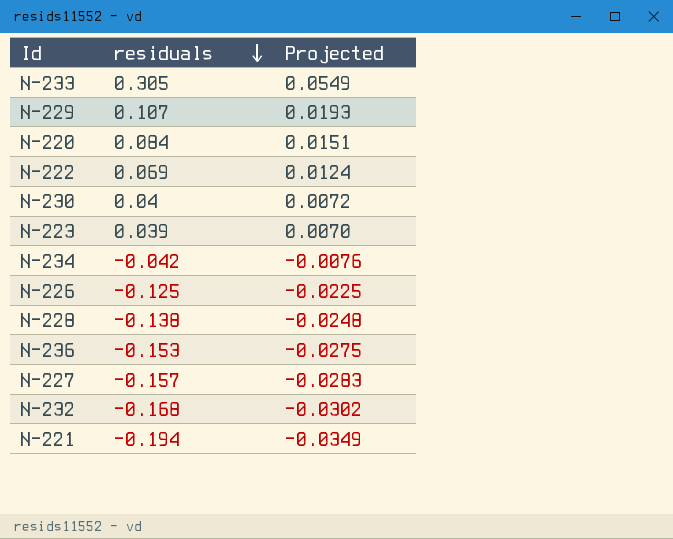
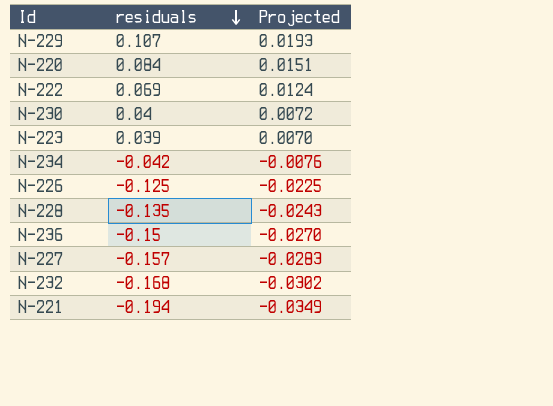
row N-233: 0.305 | 0.0549 -> none
N-228 | residuals: -0.138 -> -0.135
N-228 | Projected: -0.0248 -> -0.0243
N-236 | residuals: -0.153 -> -0.15
N-236 | Projected: -0.0275 -> -0.0270

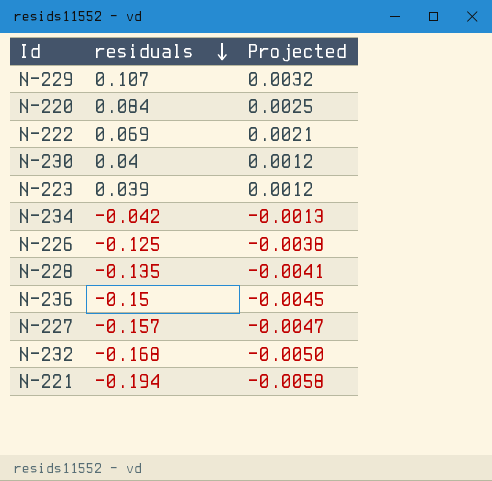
column Projected | formula: [residuals] * 0.18 -> [residuals] * 0.03

